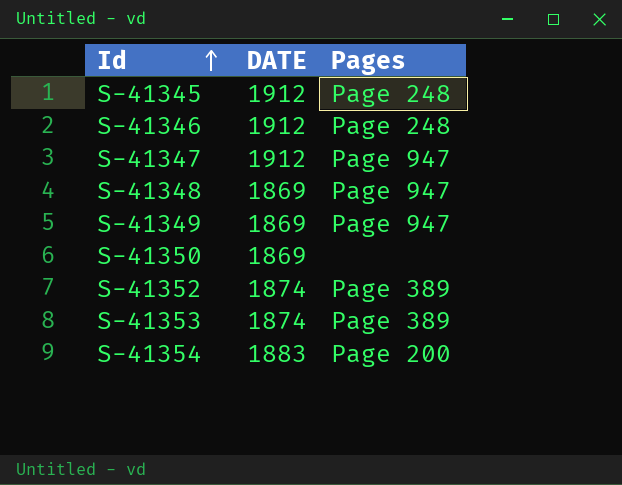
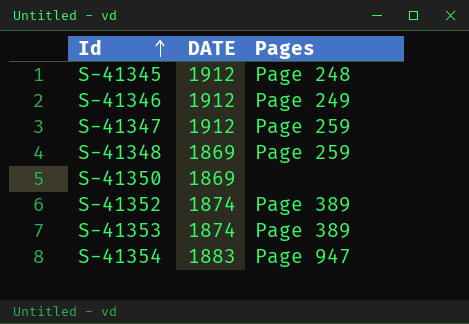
row S-41349: 1869 | Page 947 -> none
S-41346 | Pages: Page 248 -> Page 249
S-41347 | Pages: Page 947 -> Page 259
S-41348 | Pages: Page 947 -> Page 259
S-41354 | Pages: Page 200 -> Page 947

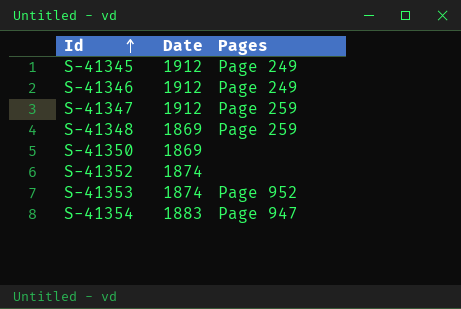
column name: DATE -> Date
S-41345 | Pages: Page 248 -> Page 249
S-41352 | Pages: Page 389 -> none
S-41353 | Pages: Page 389 -> Page 952

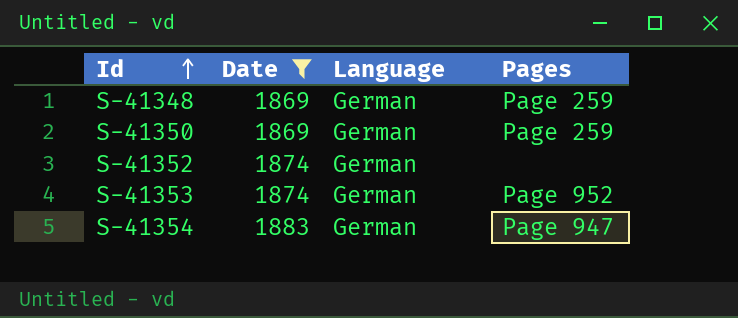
filter: none -> Date != 1912
column Language | position: none -> 3
S-41350 | Pages: none -> Page 259

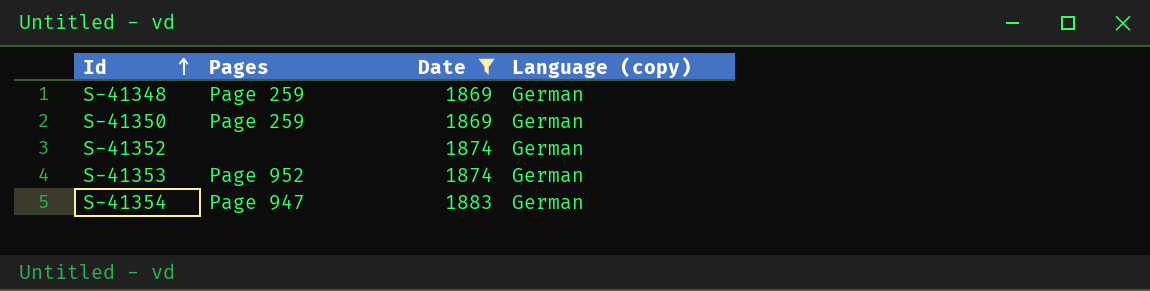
column Pages | position: 4 -> 2
column name: Language -> Language (copy)

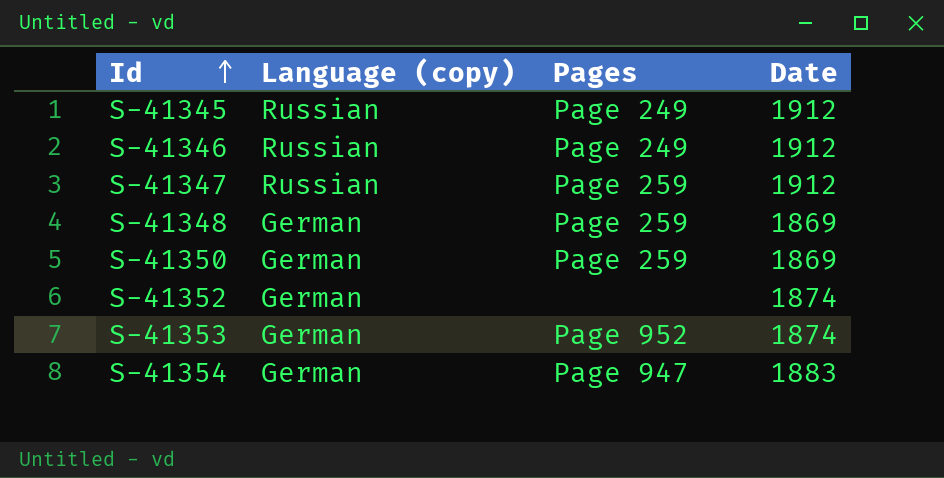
filter: Date != 1912 -> none
column Language (copy) | position: 4 -> 2

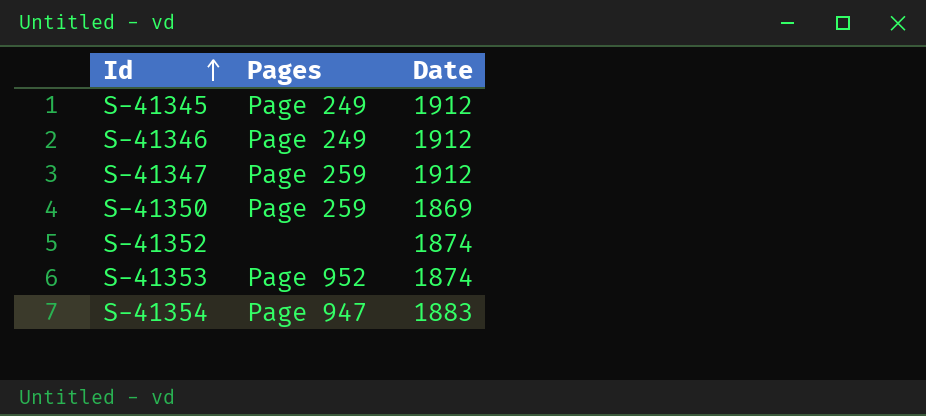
column Language (copy) | position: 2 -> none
row S-41348: German | Page 259 | 1869 -> none

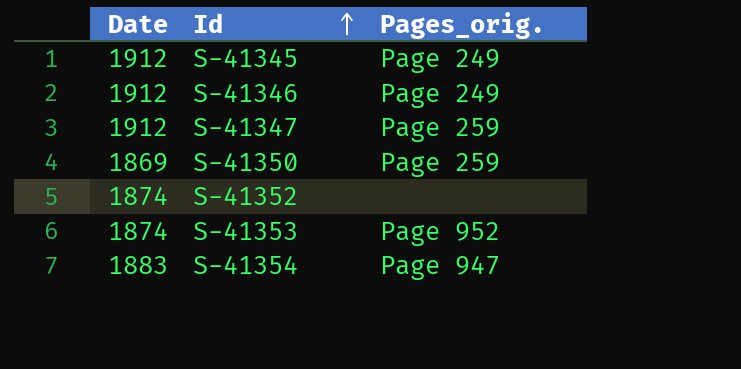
column Date | position: 3 -> 1
column name: Pages -> Pages_orig.

